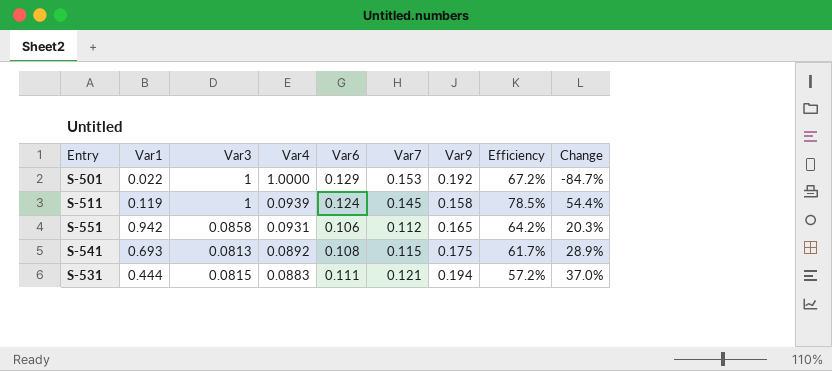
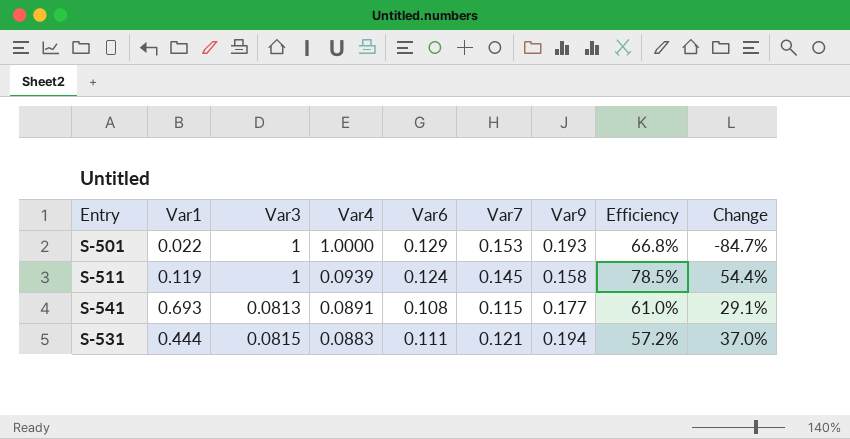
row S-551: 0.942 | 0.0858 | 0.0931 | 0.106 | 0.112 | 0.165 | 64.2% | 20.3% -> none
S-501 | Var9: 0.192 -> 0.193
S-501 | Efficiency: 67.2% -> 66.8%
S-541 | Var4: 0.0892 -> 0.0891
S-541 | Var9: 0.175 -> 0.177
S-541 | Efficiency: 61.7% -> 61.0%
S-541 | Change: 28.9% -> 29.1%

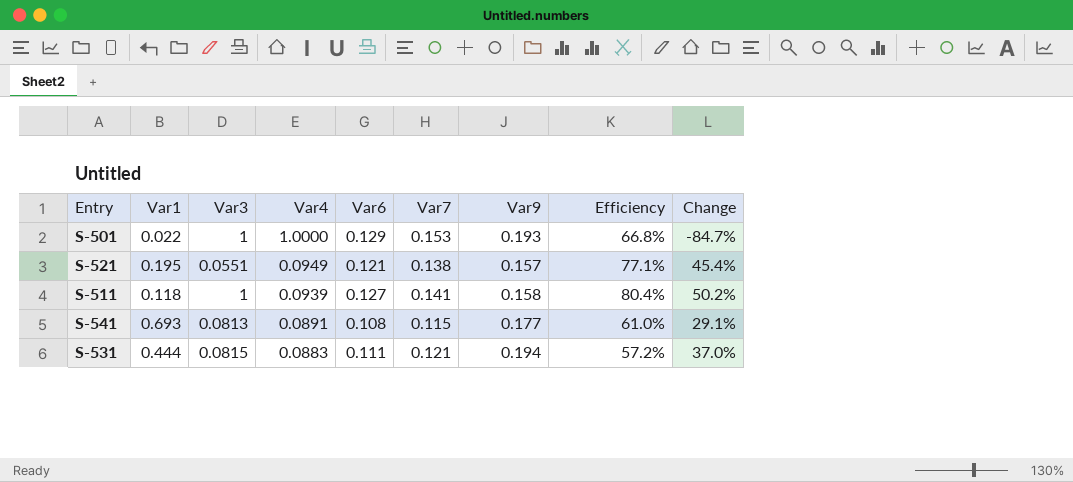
row S-521: none -> 0.195 | 0.0551 | 0.0949 | 0.121 | 0.138 | 0.157 | 77.1% | 45.4%
S-511 | Var1: 0.119 -> 0.118
S-511 | Var6: 0.124 -> 0.127
S-511 | Var7: 0.145 -> 0.141
S-511 | Efficiency: 78.5% -> 80.4%
S-511 | Change: 54.4% -> 50.2%

